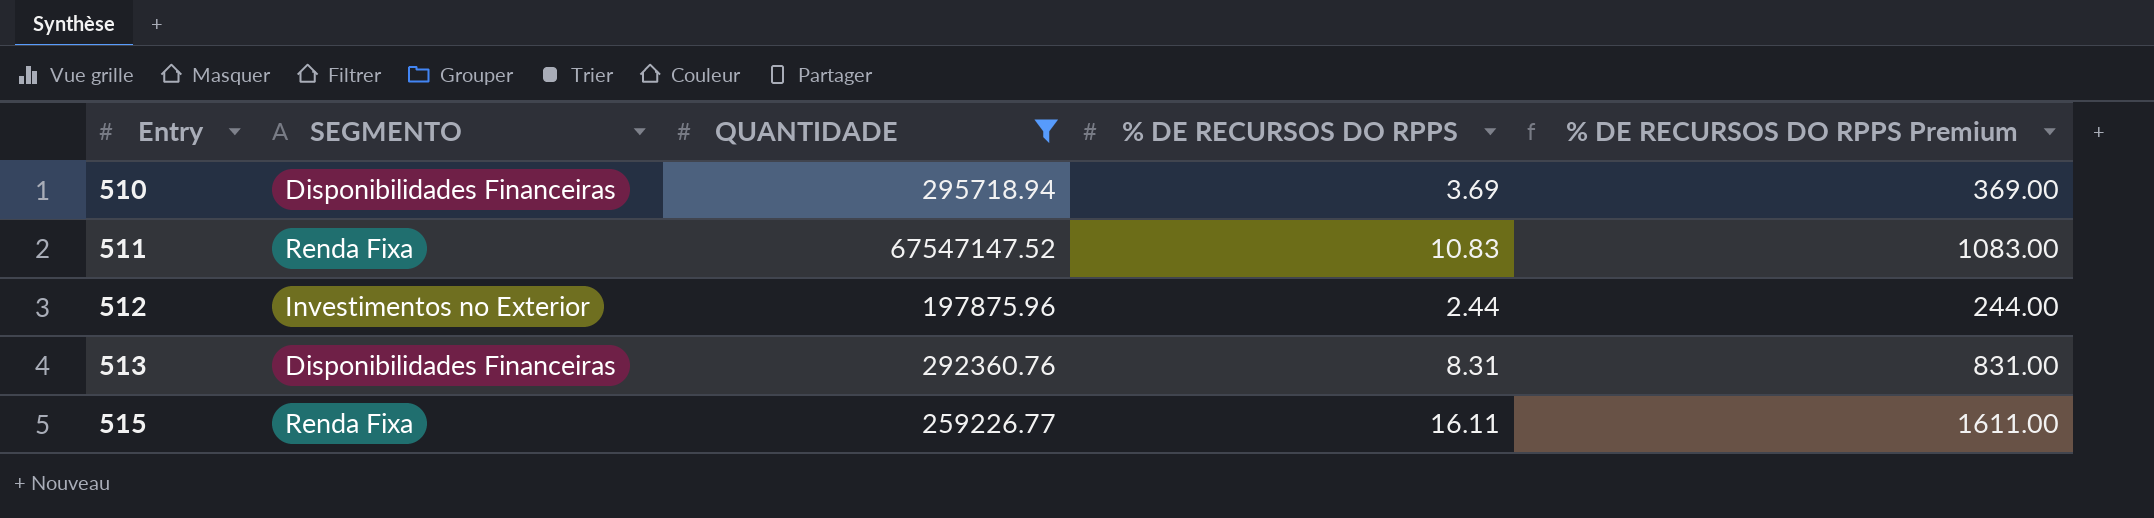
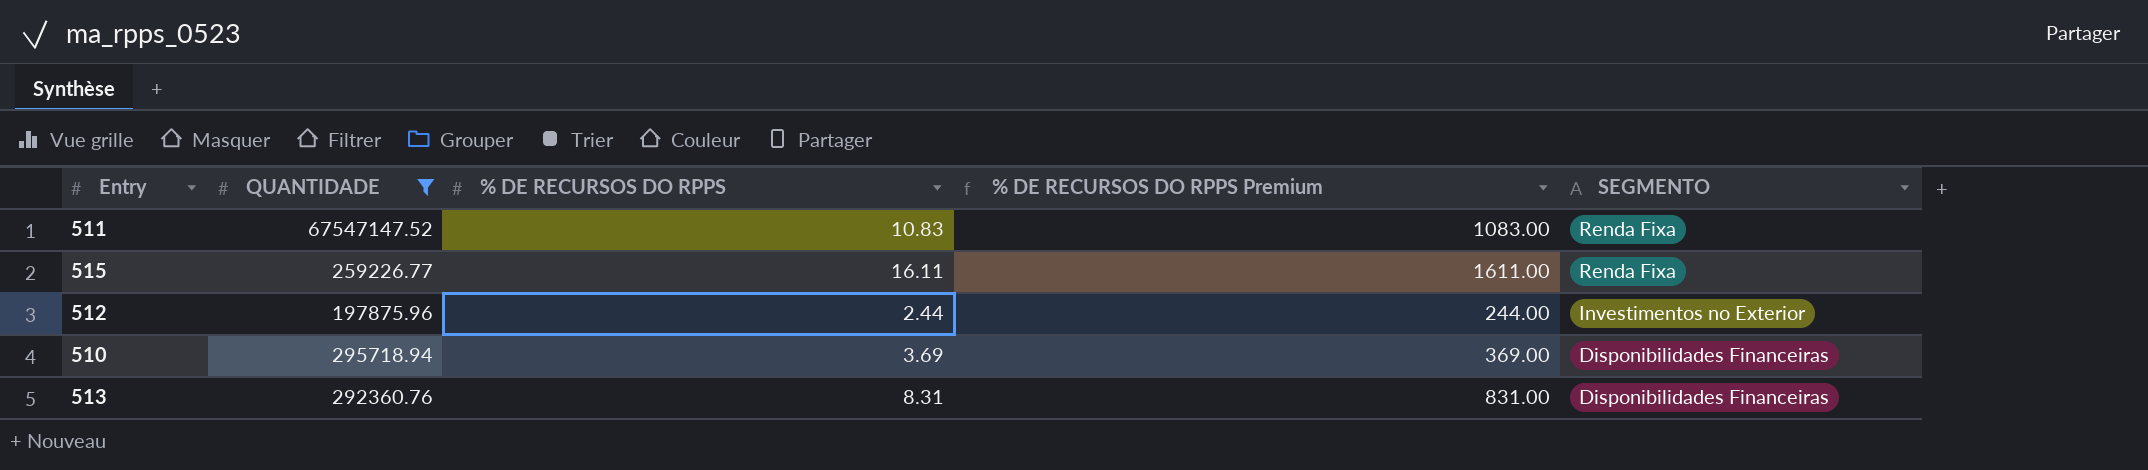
row order: Entry ascending -> SEGMENTO descending
column SEGMENTO | position: 2 -> 5

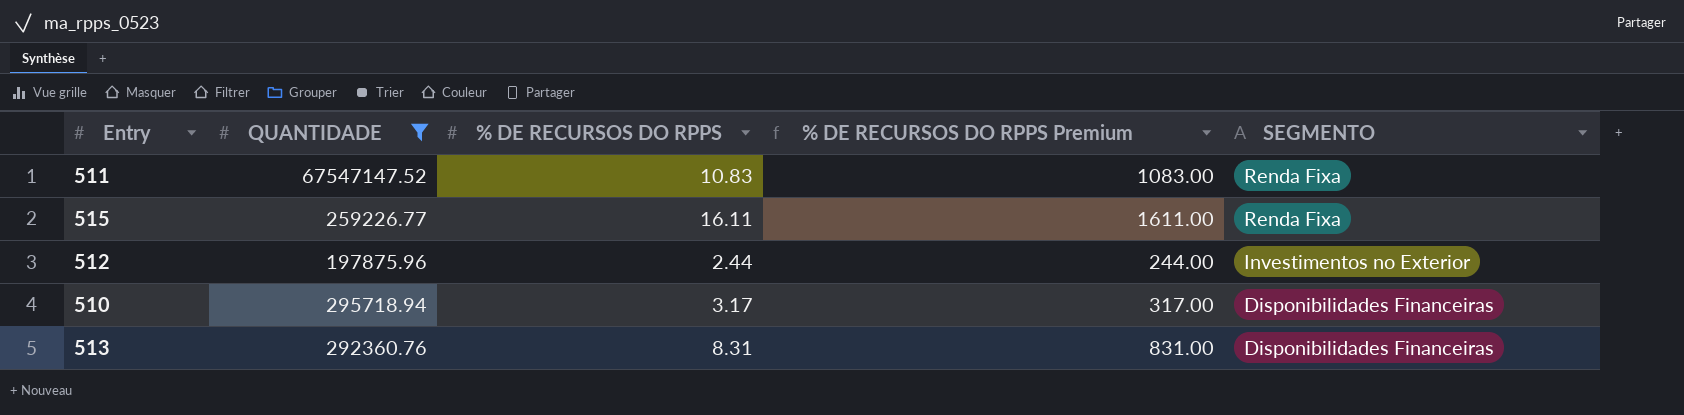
510 | % DE RECURSOS DO RPPS: 3.69 -> 3.17
510 | % DE RECURSOS DO RPPS Premium: 369.00 -> 317.00

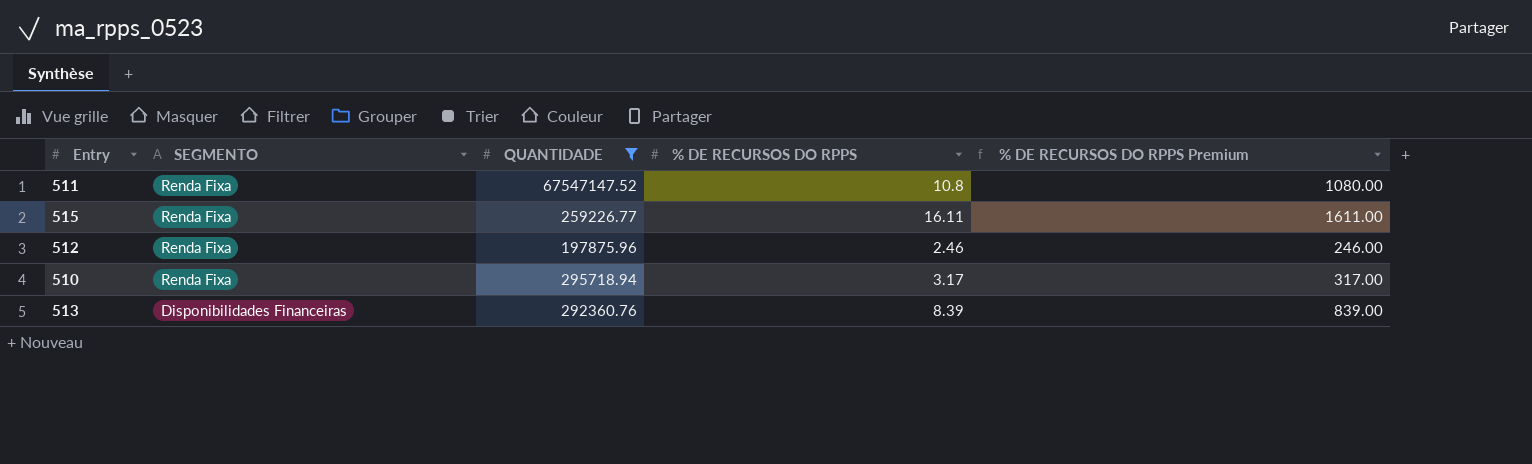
column SEGMENTO | position: 5 -> 2
511 | % DE RECURSOS DO RPPS: 10.83 -> 10.8
511 | % DE RECURSOS DO RPPS Premium: 1083.00 -> 1080.00
512 | SEGMENTO: Investimentos no Exterior -> Renda Fixa
512 | % DE RECURSOS DO RPPS: 2.44 -> 2.46
512 | % DE RECURSOS DO RPPS Premium: 244.00 -> 246.00
510 | SEGMENTO: Disponibilidades Financeiras -> Renda Fixa
513 | % DE RECURSOS DO RPPS: 8.31 -> 8.39
513 | % DE RECURSOS DO RPPS Premium: 831.00 -> 839.00

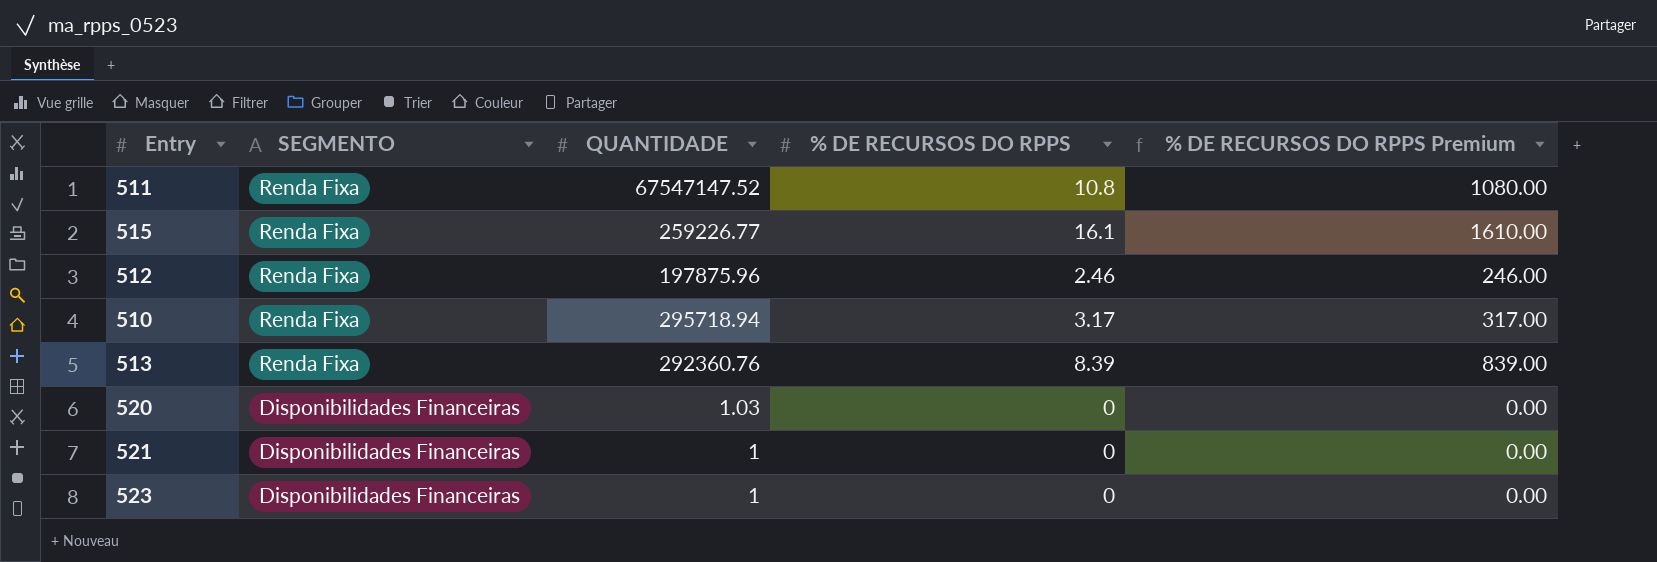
filter: QUANTIDADE >= 197875.96 -> none
515 | % DE RECURSOS DO RPPS: 16.11 -> 16.1
515 | % DE RECURSOS DO RPPS Premium: 1611.00 -> 1610.00
513 | SEGMENTO: Disponibilidades Financeiras -> Renda Fixa

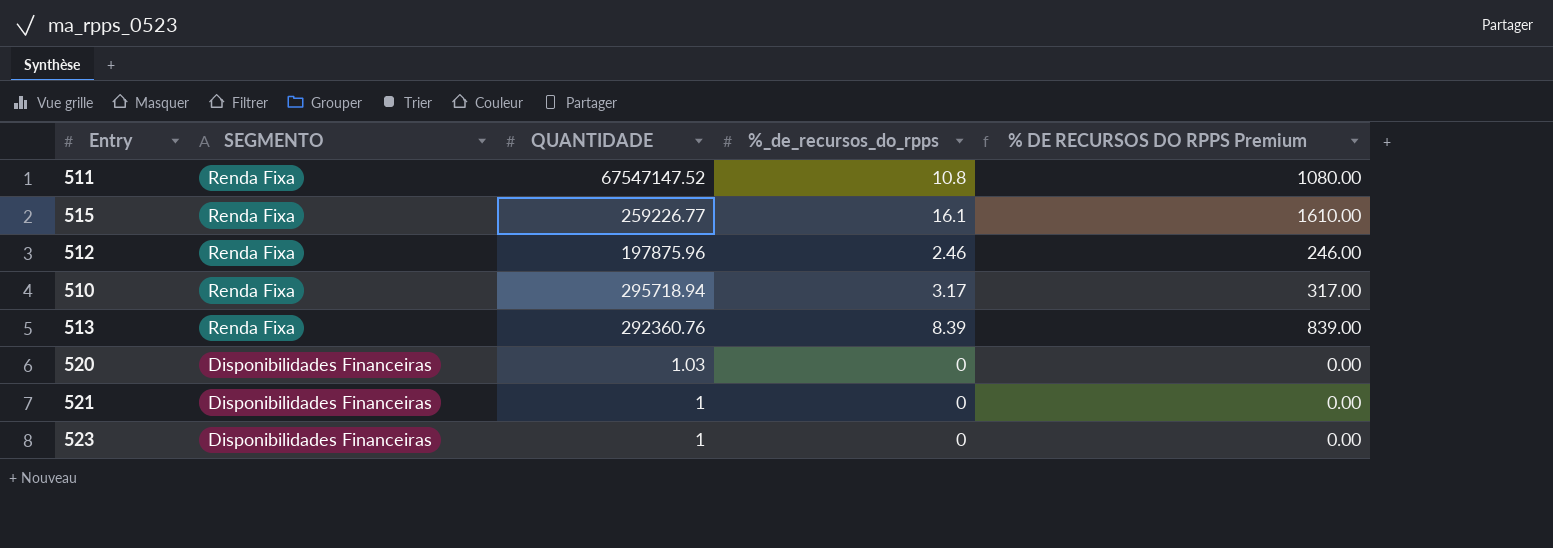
column name: % DE RECURSOS DO RPPS -> %_de_recursos_do_rpps

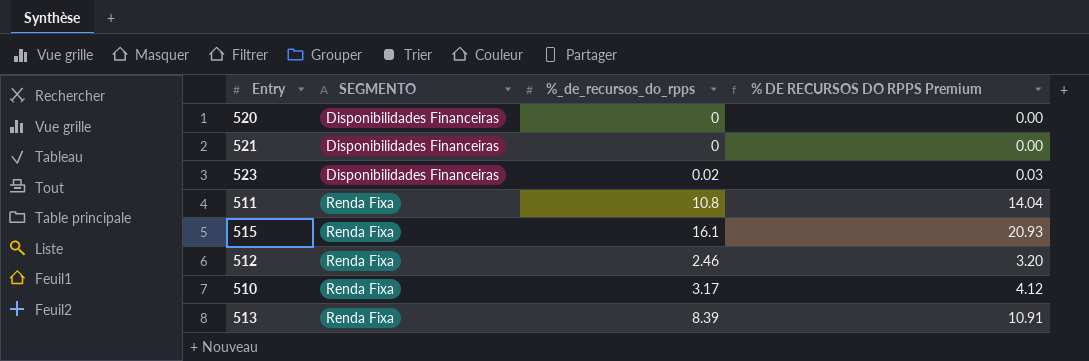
row order: SEGMENTO descending -> SEGMENTO ascending
column QUANTIDADE | position: 3 -> none
column % DE RECURSOS DO RPPS Premium | formula: [%_de_recursos_do_rpps] * 100 -> [%_de_recursos_do_rpps] * 1.3
523 | %_de_recursos_do_rpps: 0 -> 0.02

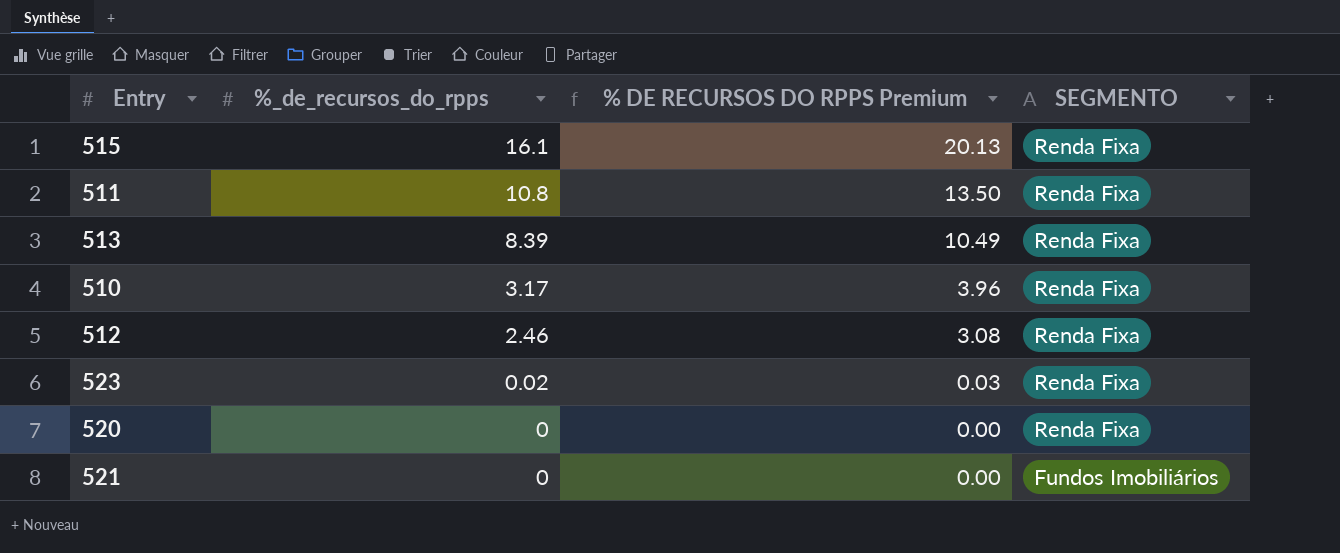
row order: SEGMENTO ascending -> %_de_recursos_do_rpps descending
column % DE RECURSOS DO RPPS Premium | formula: [%_de_recursos_do_rpps] * 1.3 -> [%_de_recursos_do_rpps] * 1.25
column SEGMENTO | position: 2 -> 4
523 | SEGMENTO: Disponibilidades Financeiras -> Renda Fixa
520 | SEGMENTO: Disponibilidades Financeiras -> Renda Fixa
521 | SEGMENTO: Disponibilidades Financeiras -> Fundos Imobiliários

